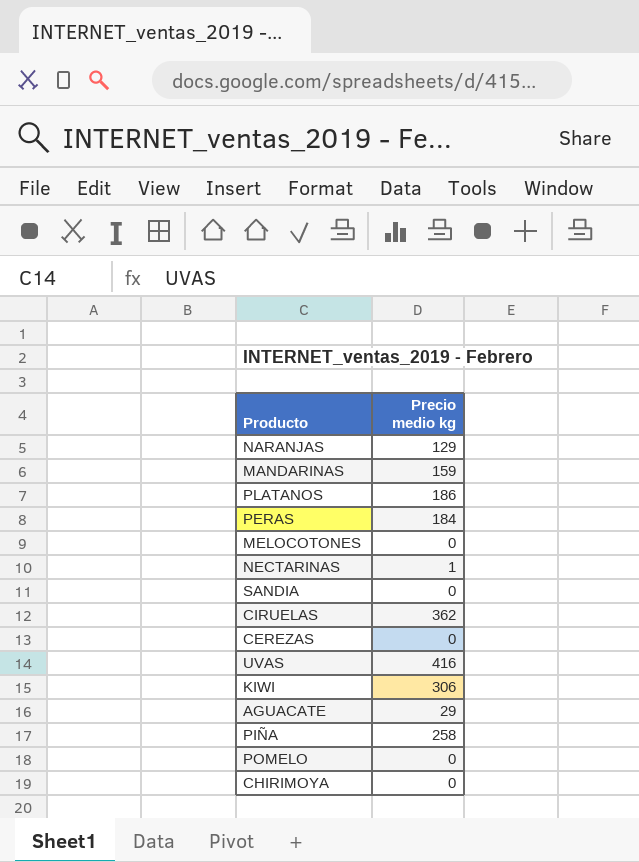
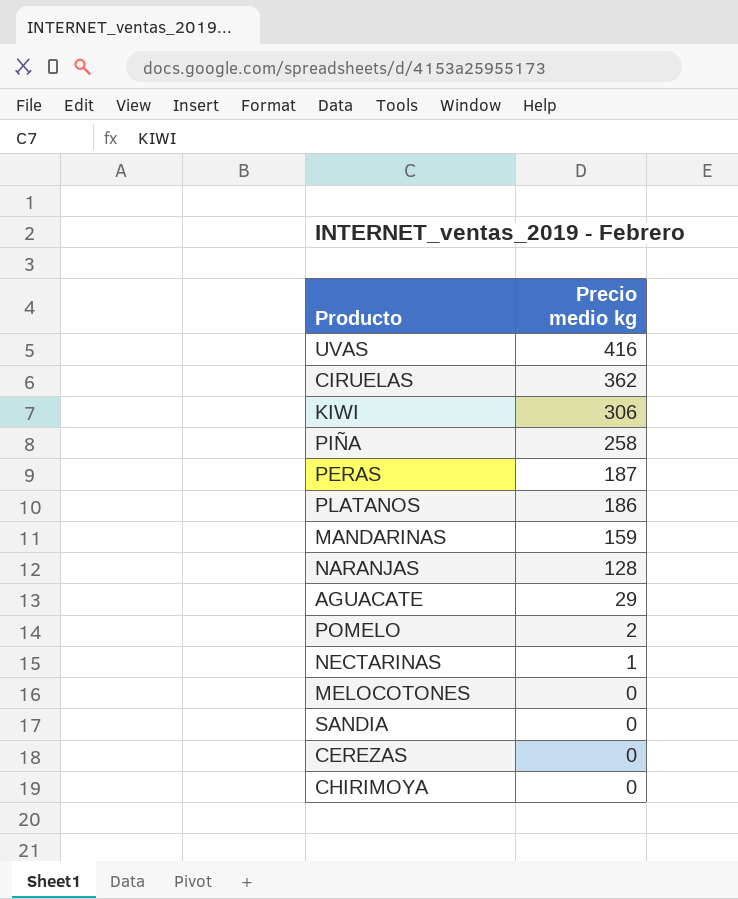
row order: none -> Precio medio kg descending
PERAS | Precio medio kg: 184 -> 187
NARANJAS | Precio medio kg: 129 -> 128
POMELO | Precio medio kg: 0 -> 2

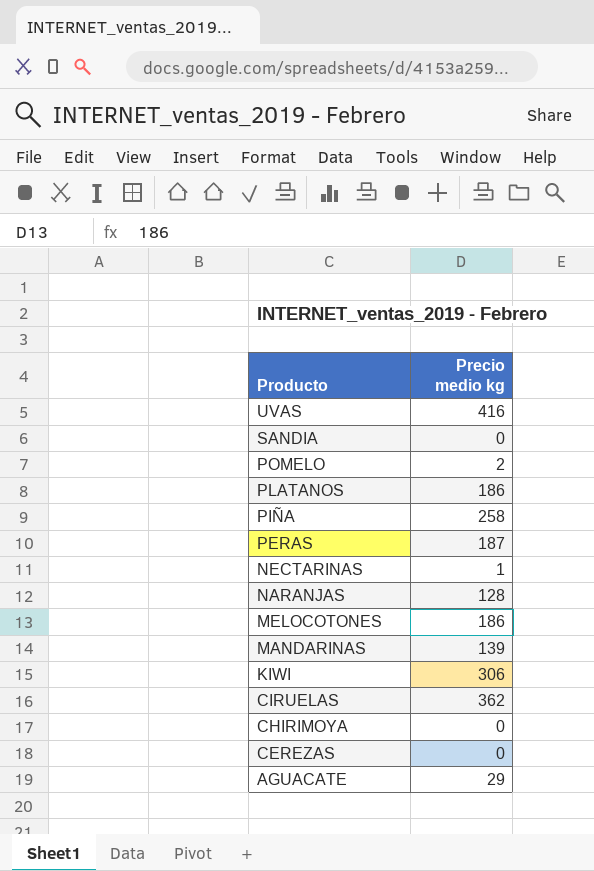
row order: Precio medio kg descending -> Producto descending
MELOCOTONES | Precio medio kg: 0 -> 186
MANDARINAS | Precio medio kg: 159 -> 139

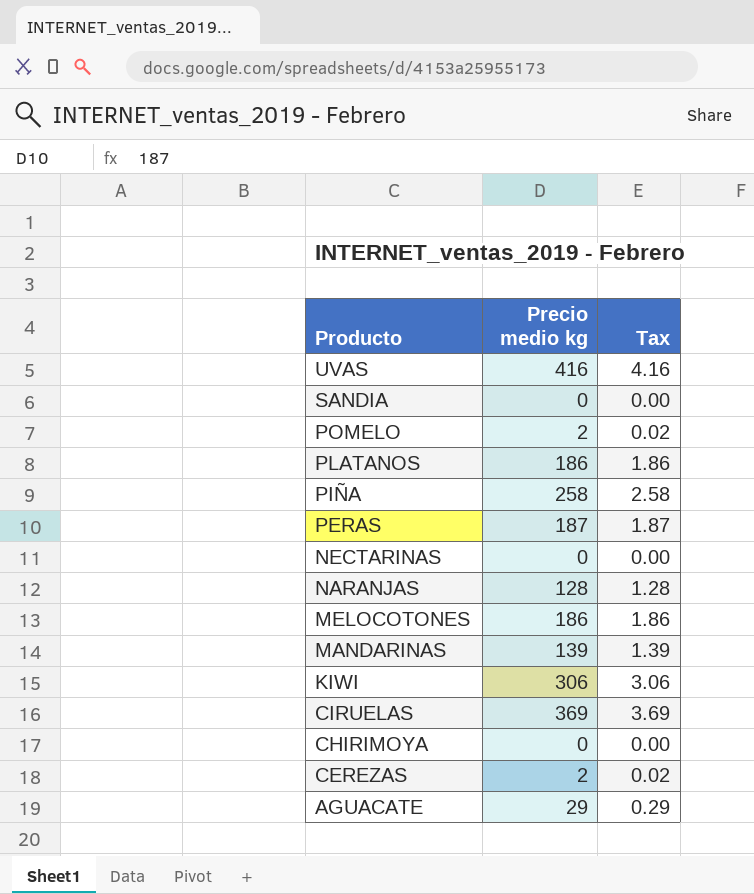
column Tax | formula: none -> [Precio medio kg] * 0.01
NECTARINAS | Precio medio kg: 1 -> 0
CIRUELAS | Precio medio kg: 362 -> 369
CEREZAS | Precio medio kg: 0 -> 2

